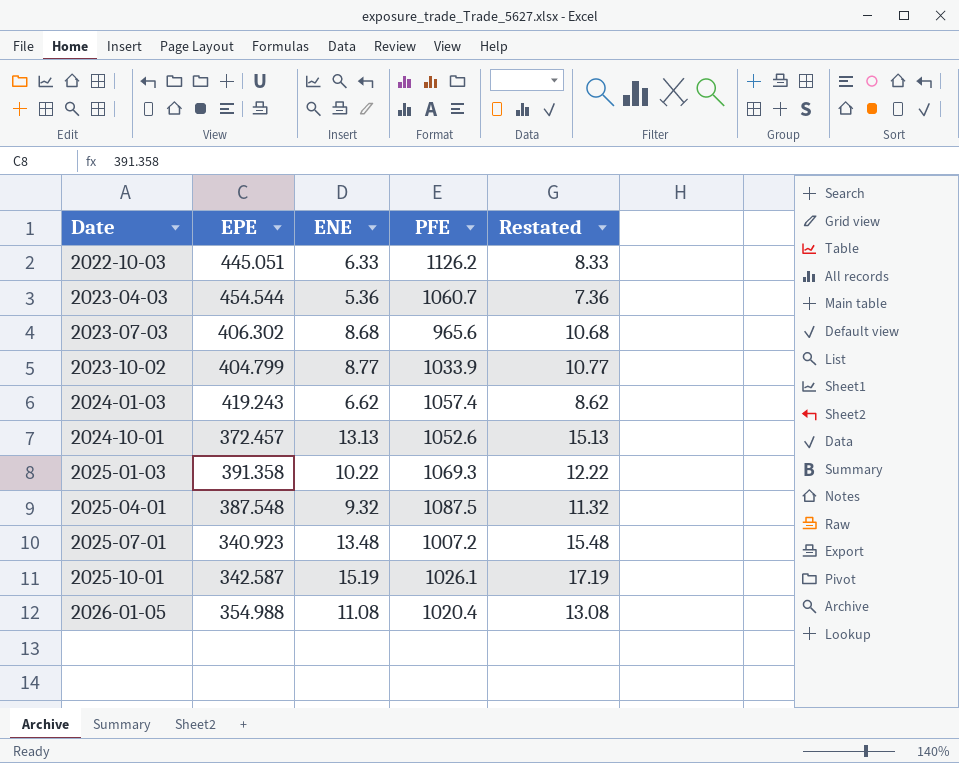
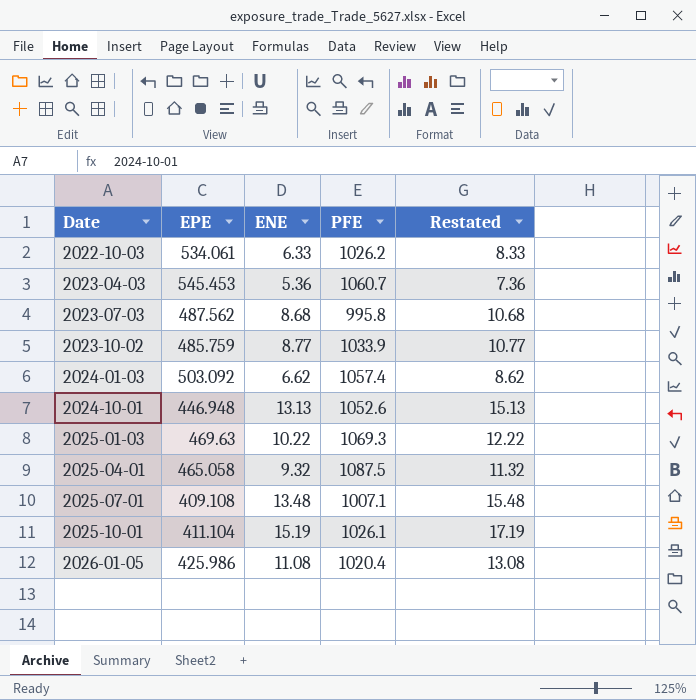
2022-10-03 | EPE: 445.051 -> 534.061
2022-10-03 | PFE: 1126.2 -> 1026.2
2023-04-03 | EPE: 454.544 -> 545.453
2023-07-03 | EPE: 406.302 -> 487.562
2023-07-03 | PFE: 965.6 -> 995.8
2023-10-02 | EPE: 404.799 -> 485.759
2024-01-03 | EPE: 419.243 -> 503.092
2024-10-01 | EPE: 372.457 -> 446.948
2025-01-03 | EPE: 391.358 -> 469.63
2025-04-01 | EPE: 387.548 -> 465.058
2025-07-01 | EPE: 340.923 -> 409.108
2025-07-01 | PFE: 1007.2 -> 1007.1
2025-10-01 | EPE: 342.587 -> 411.104
2026-01-05 | EPE: 354.988 -> 425.986

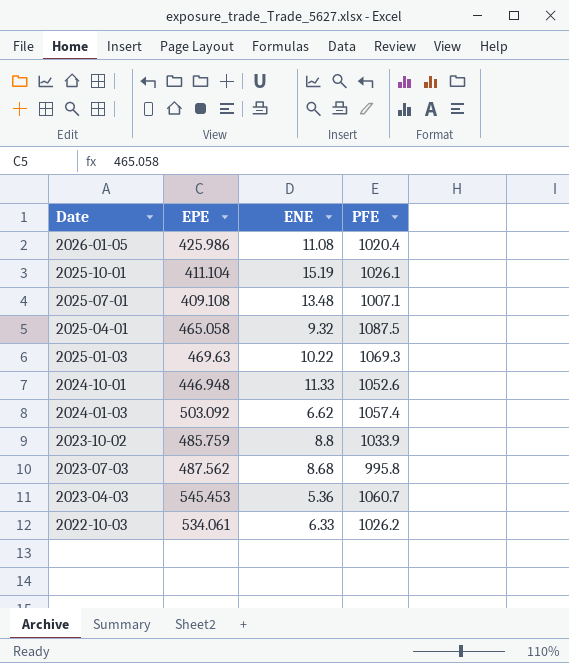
row order: Date ascending -> Date descending
column Restated | formula: [ENE] + 2 -> none
2024-10-01 | ENE: 13.13 -> 11.33
2023-10-02 | ENE: 8.77 -> 8.8

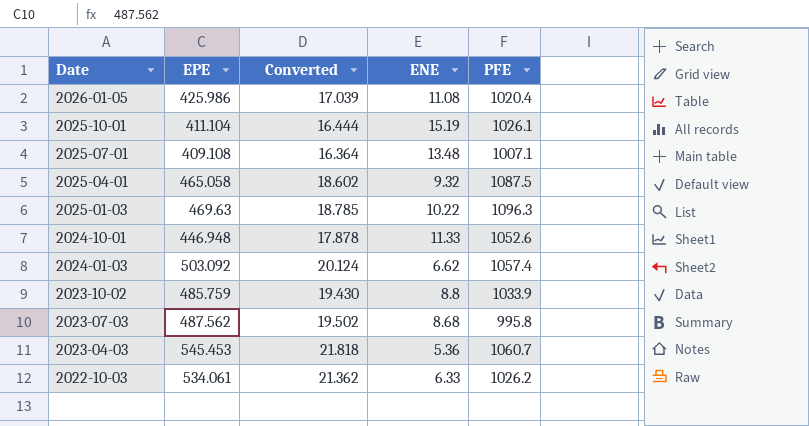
column Converted | formula: none -> [EPE] * 0.04
2025-01-03 | PFE: 1069.3 -> 1096.3

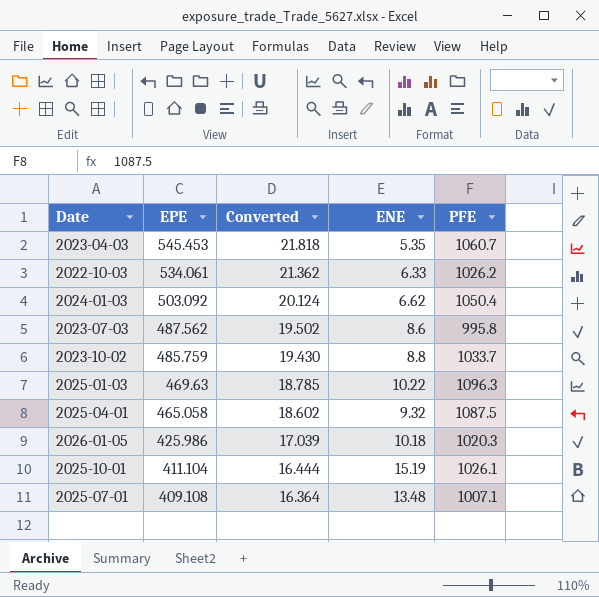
row order: Date descending -> EPE descending
row 2024-10-01: 446.948 | 17.878 | 11.33 | 1052.6 -> none
2023-04-03 | ENE: 5.36 -> 5.35
2024-01-03 | PFE: 1057.4 -> 1050.4
2023-07-03 | ENE: 8.68 -> 8.6
2023-10-02 | PFE: 1033.9 -> 1033.7
2026-01-05 | ENE: 11.08 -> 10.18
2026-01-05 | PFE: 1020.4 -> 1020.3

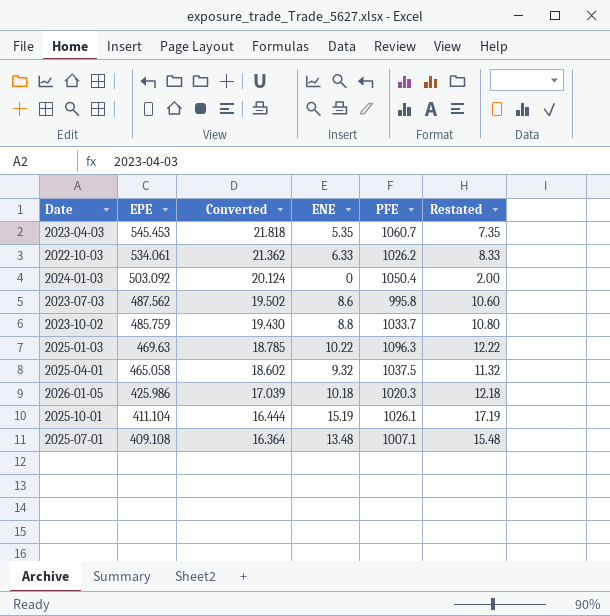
column Restated | formula: none -> [ENE] + 2
2024-01-03 | ENE: 6.62 -> 0
2025-04-01 | PFE: 1087.5 -> 1037.5

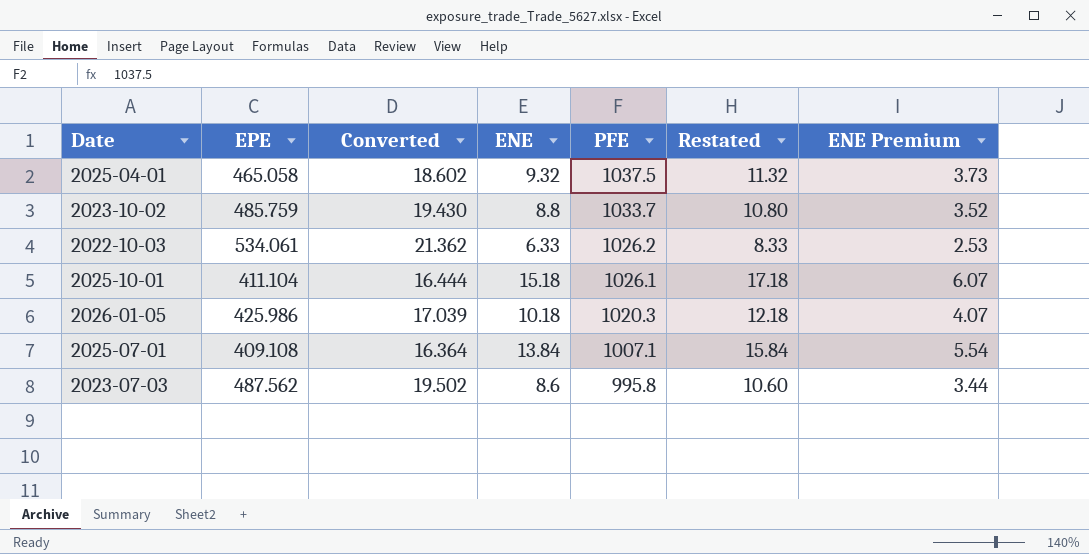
row order: EPE descending -> PFE descending
column ENE Premium | formula: none -> [ENE] * 0.4
row 2023-04-03: 545.453 | 21.818 | 5.35 | 1060.7 | 7.35 -> none
row 2024-01-03: 503.092 | 20.124 | 0 | 1050.4 | 2.00 -> none
row 2025-01-03: 469.63 | 18.785 | 10.22 | 1096.3 | 12.22 -> none
2025-10-01 | ENE: 15.19 -> 15.18
2025-10-01 | Restated: 17.19 -> 17.18
2025-07-01 | ENE: 13.48 -> 13.84
2025-07-01 | Restated: 15.48 -> 15.84

